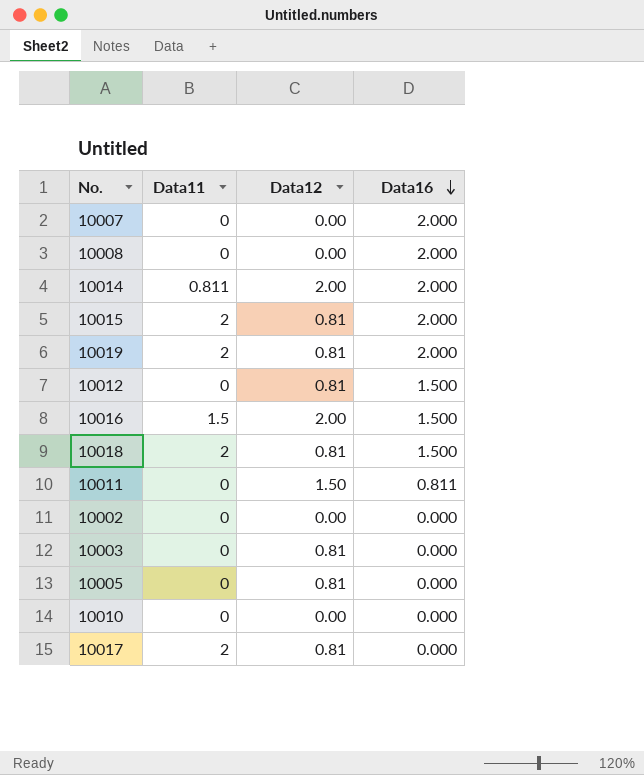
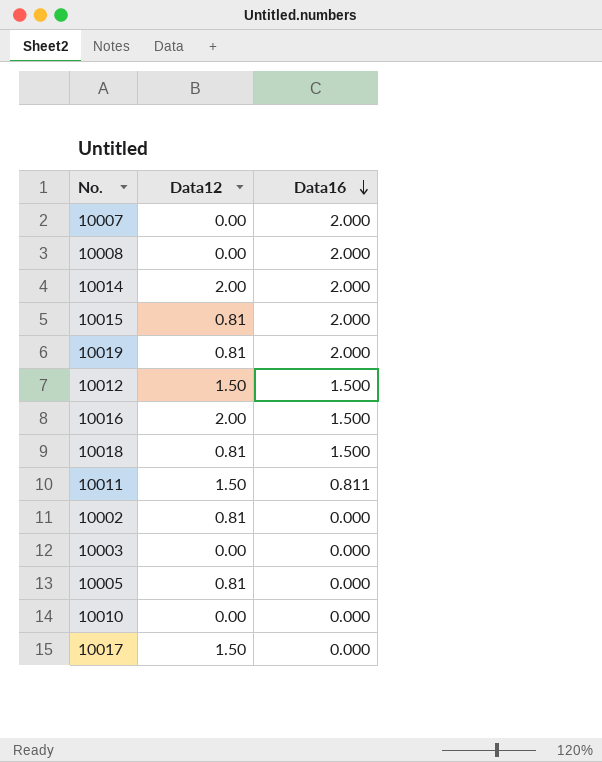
column Data11 | position: 2 -> none
10012 | Data12: 0.81 -> 1.50
10002 | Data12: 0.00 -> 0.81
10003 | Data12: 0.81 -> 0.00
10017 | Data12: 0.81 -> 1.50

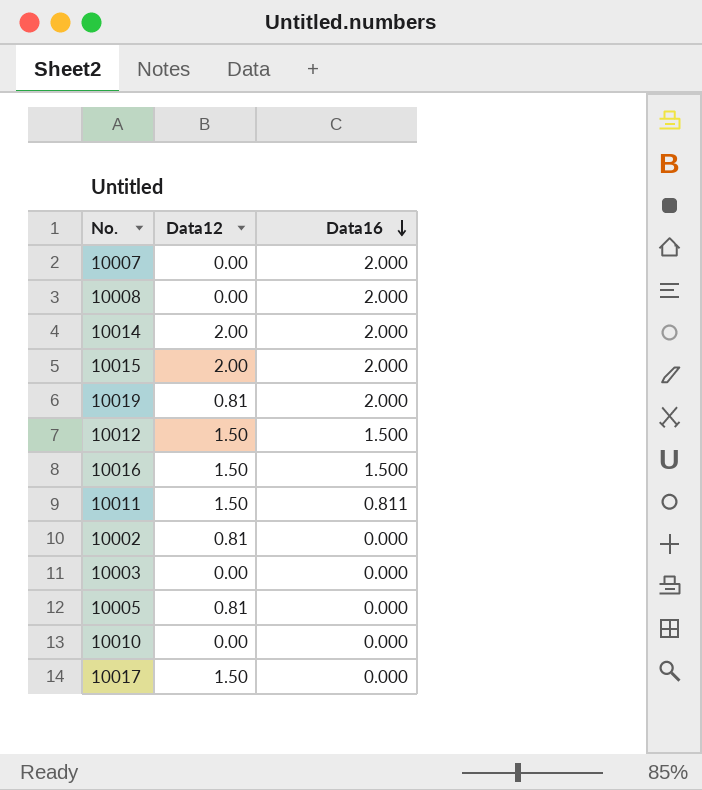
row 10018: 0.81 | 1.500 -> none
10015 | Data12: 0.81 -> 2.00
10016 | Data12: 2.00 -> 1.50

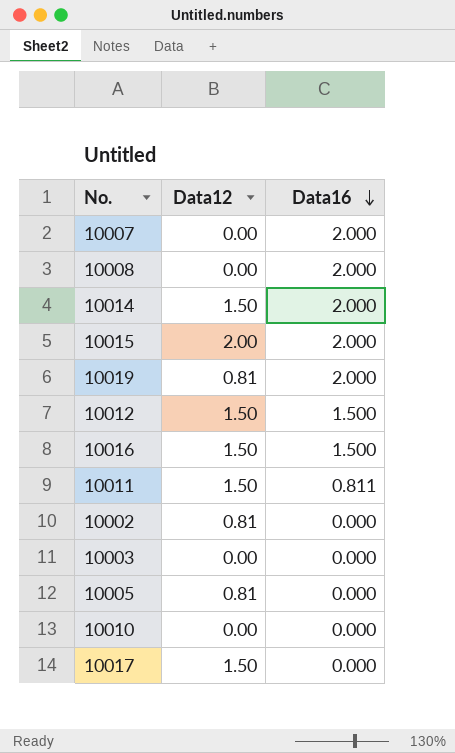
10014 | Data12: 2.00 -> 1.50

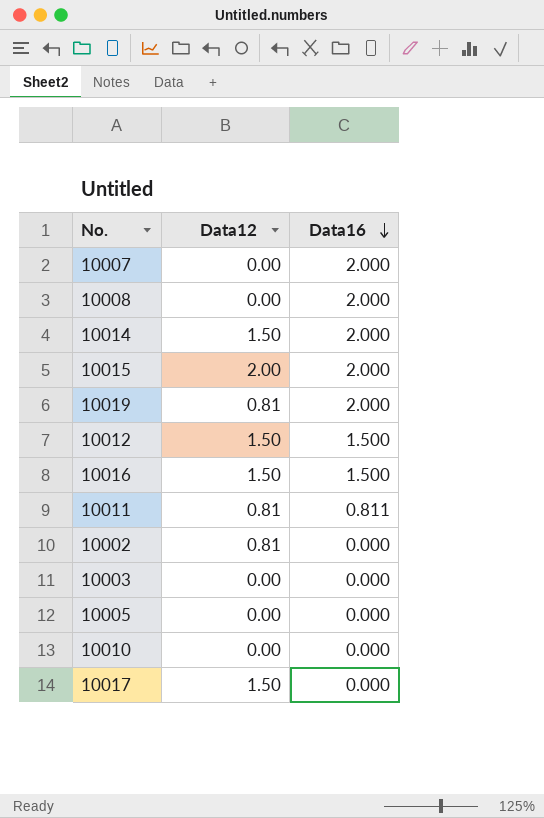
10011 | Data12: 1.50 -> 0.81
10005 | Data12: 0.81 -> 0.00

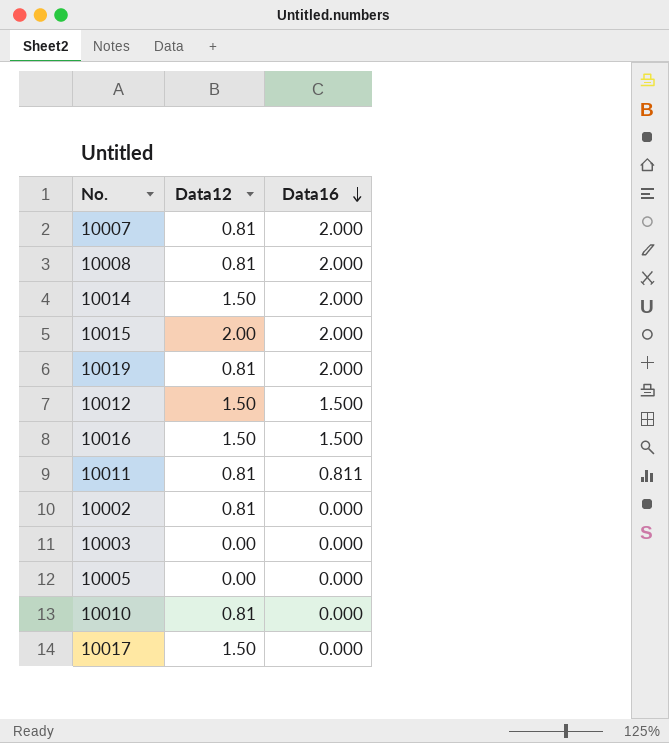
10007 | Data12: 0.00 -> 0.81
10008 | Data12: 0.00 -> 0.81
10010 | Data12: 0.00 -> 0.81

